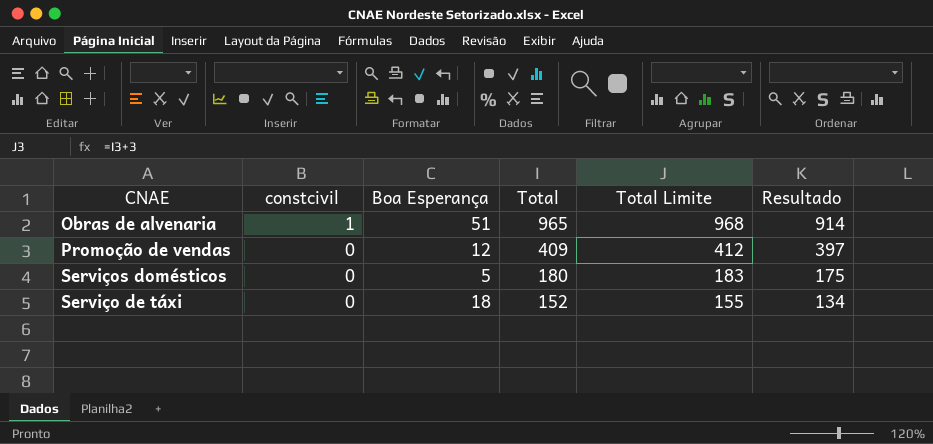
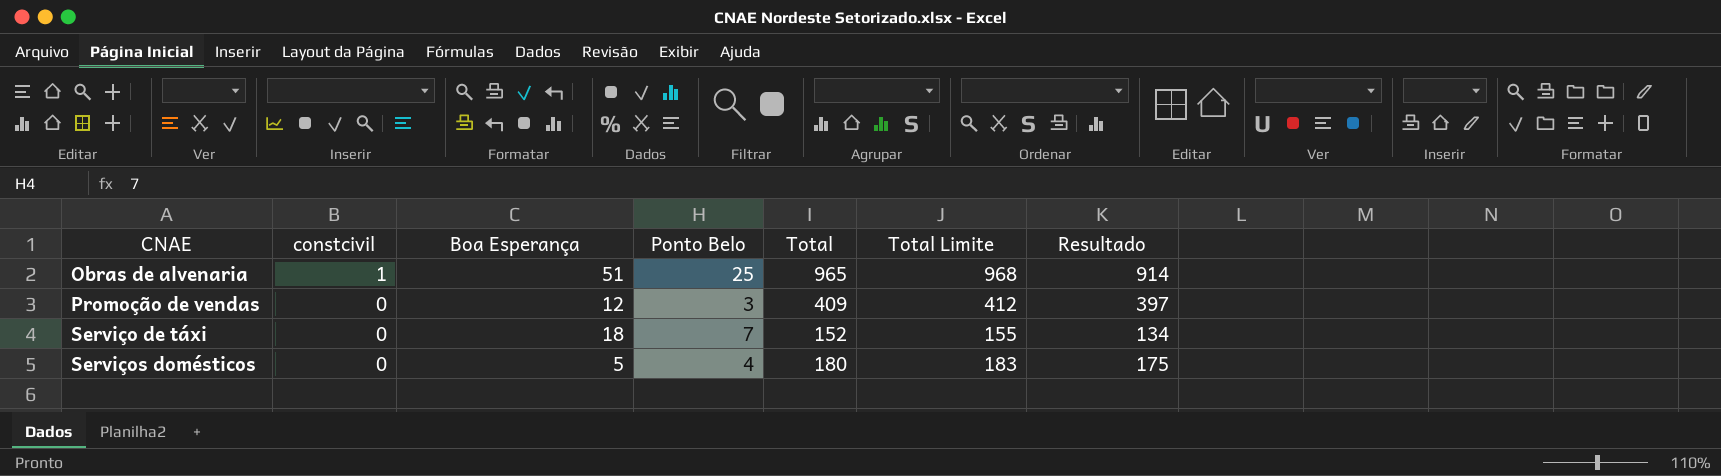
row order: constcivil descending -> CNAE ascending
column Ponto Belo | position: none -> 4

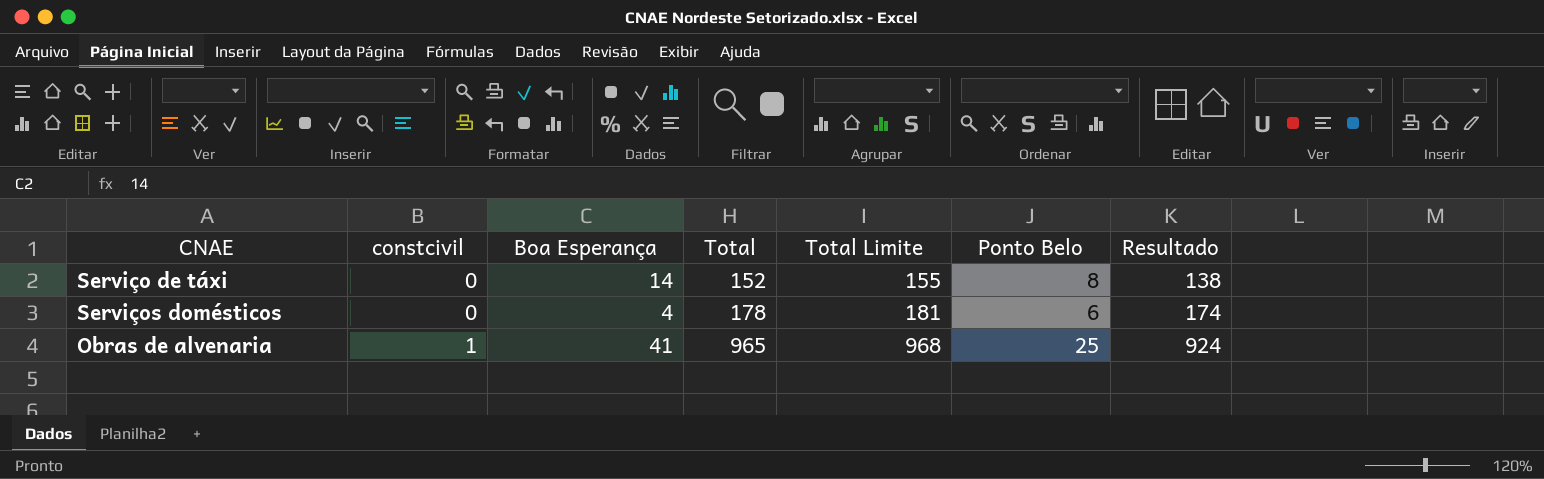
row order: CNAE ascending -> constcivil ascending
column Ponto Belo | position: 4 -> 6
row Promoção de vendas: 0 | 12 | 3 | 409 | 412 | 397 -> none
Serviço de táxi | Boa Esperança: 18 -> 14
Serviço de táxi | Ponto Belo: 7 -> 8
Serviço de táxi | Resultado: 134 -> 138
Serviços domésticos | Boa Esperança: 5 -> 4
Serviços domésticos | Total: 180 -> 178
Serviços domésticos | Total Limite: 183 -> 181
Serviços domésticos | Ponto Belo: 4 -> 6
Serviços domésticos | Resultado: 175 -> 174
Obras de alvenaria | Boa Esperança: 51 -> 41
Obras de alvenaria | Resultado: 914 -> 924

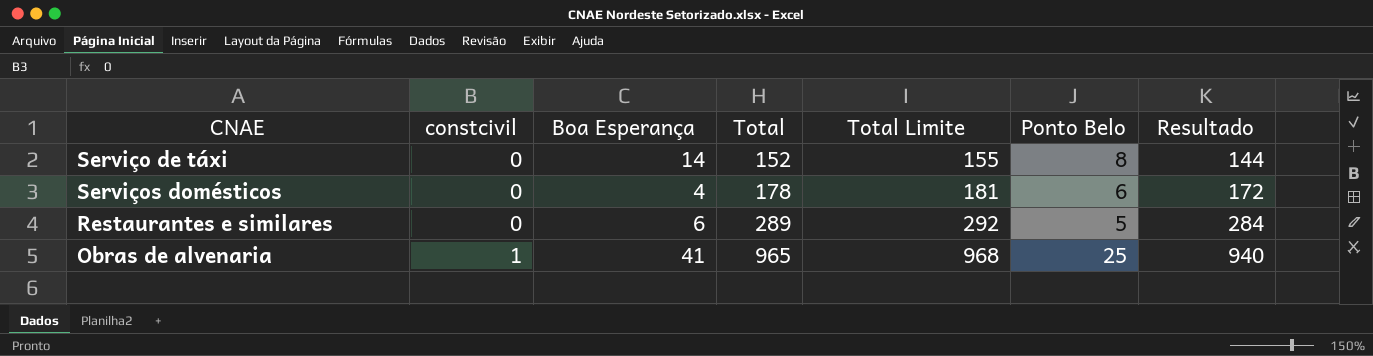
column Resultado | formula: [Total] - [Boa Esperança] -> [Total] - [Ponto Belo]
row Restaurantes e similares: none -> 0 | 6 | 289 | 292 | 5 | 284

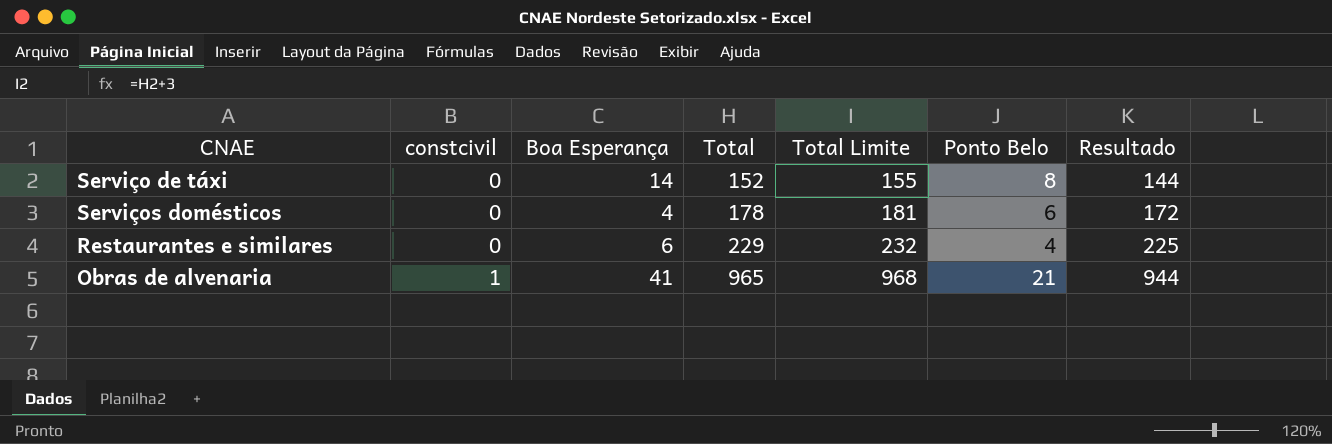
Restaurantes e similares | Total: 289 -> 229
Restaurantes e similares | Total Limite: 292 -> 232
Restaurantes e similares | Ponto Belo: 5 -> 4
Restaurantes e similares | Resultado: 284 -> 225
Obras de alvenaria | Ponto Belo: 25 -> 21
Obras de alvenaria | Resultado: 940 -> 944

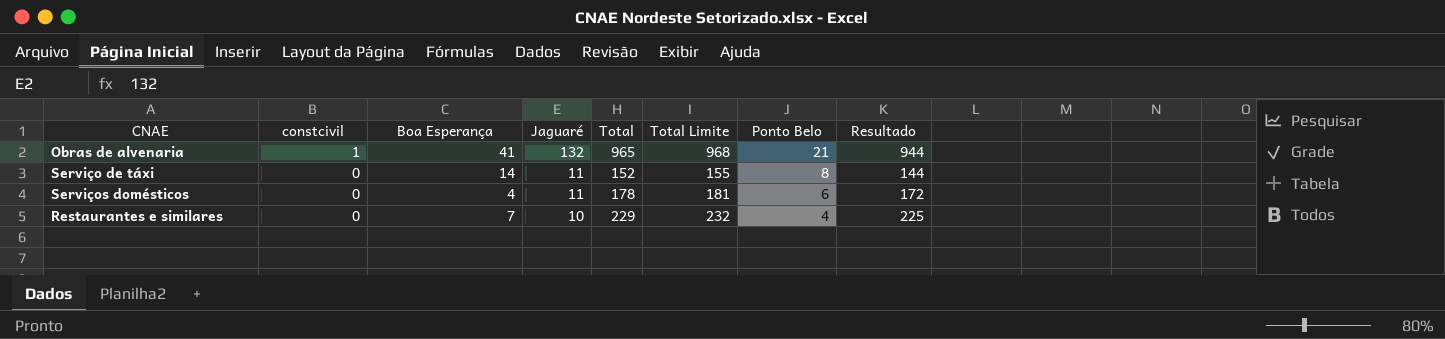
row order: constcivil ascending -> constcivil descending
column Jaguaré | position: none -> 4
Restaurantes e similares | Boa Esperança: 6 -> 7

